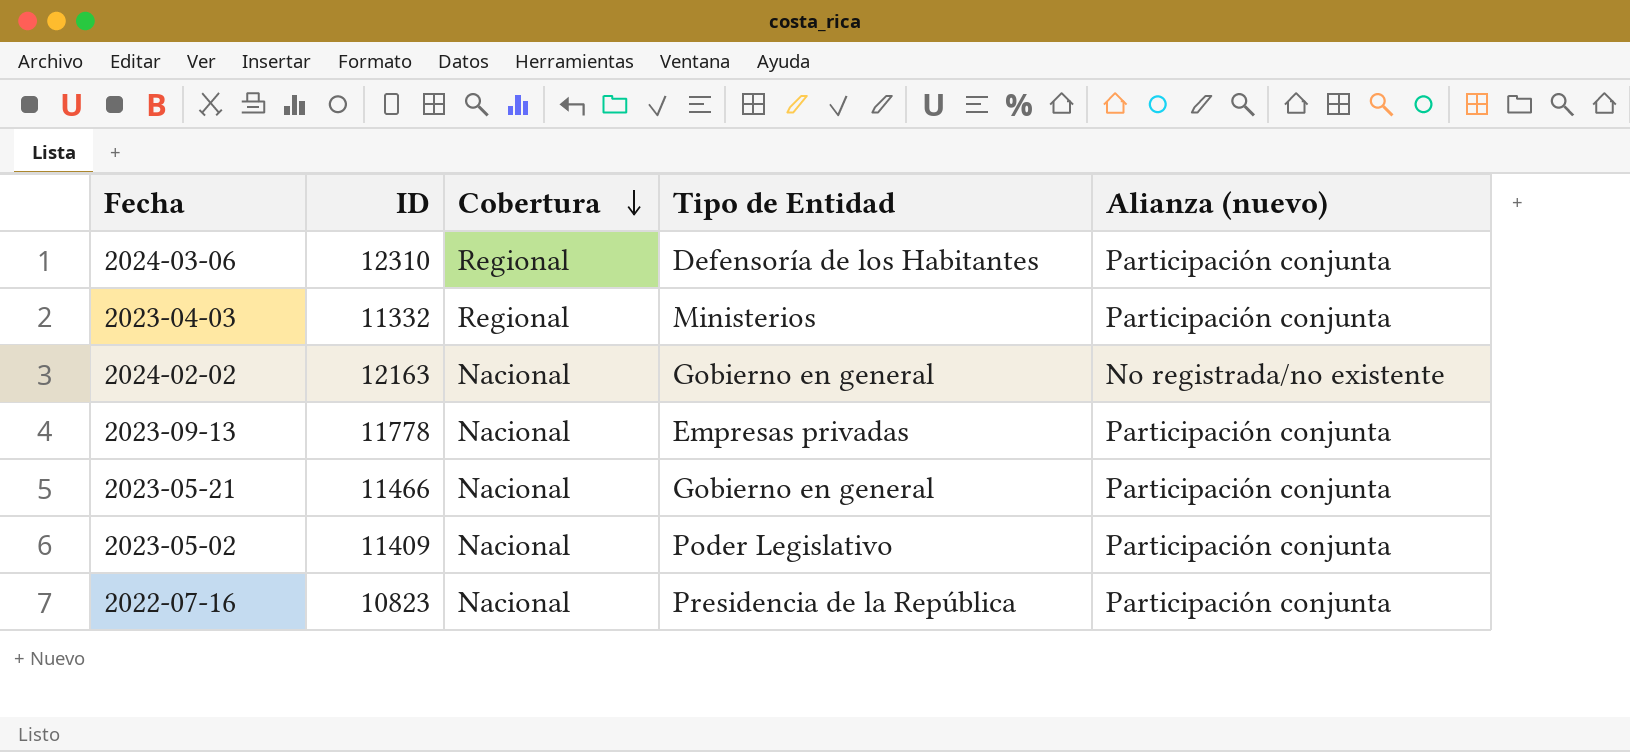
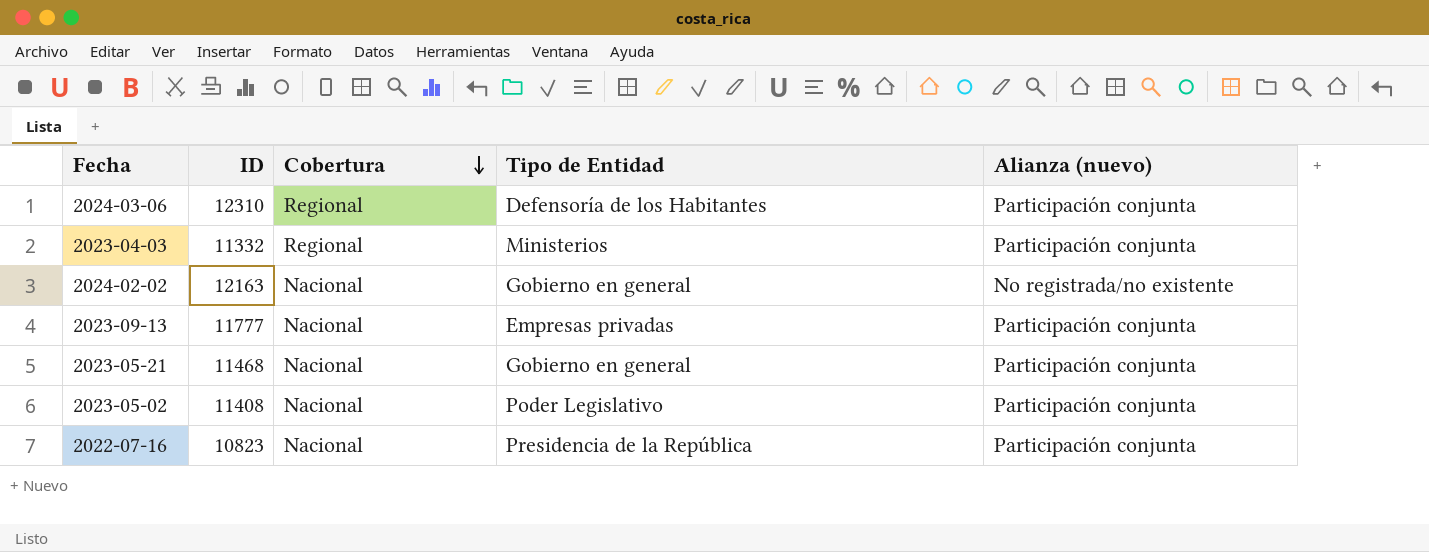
2023-09-13 | ID: 11778 -> 11777
2023-05-21 | ID: 11466 -> 11468
2023-05-02 | ID: 11409 -> 11408

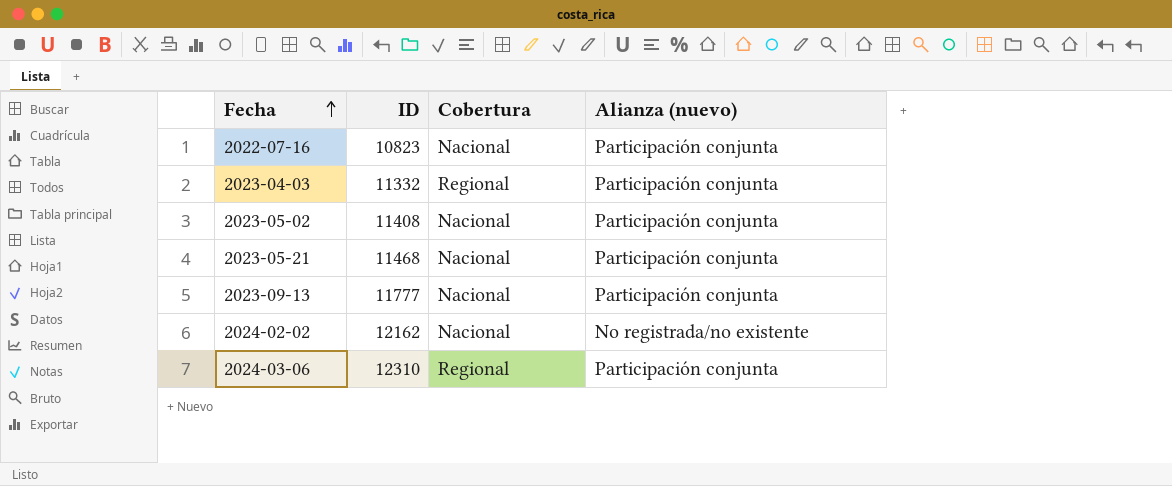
row order: Cobertura descending -> Fecha ascending
column Tipo de Entidad | position: 4 -> none
2024-02-02 | ID: 12163 -> 12162

